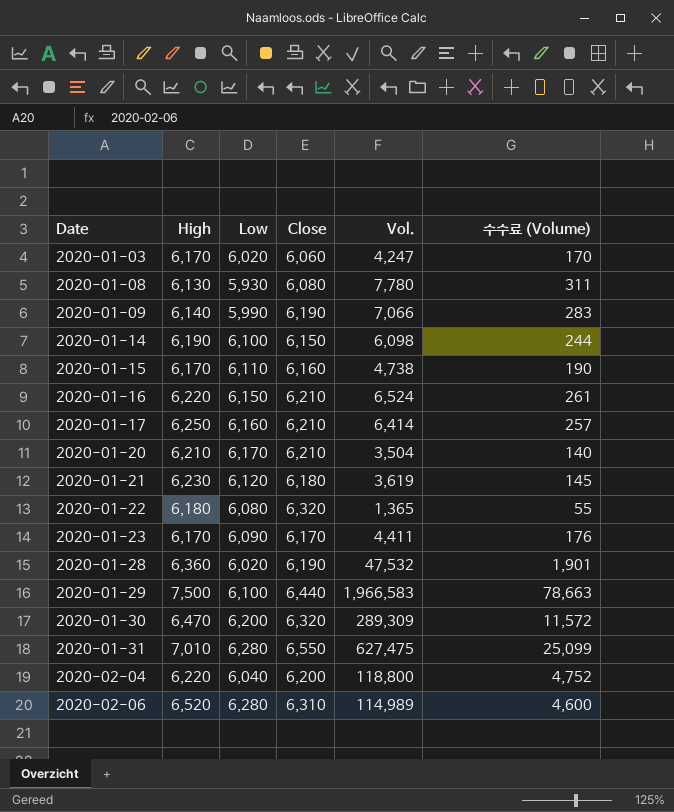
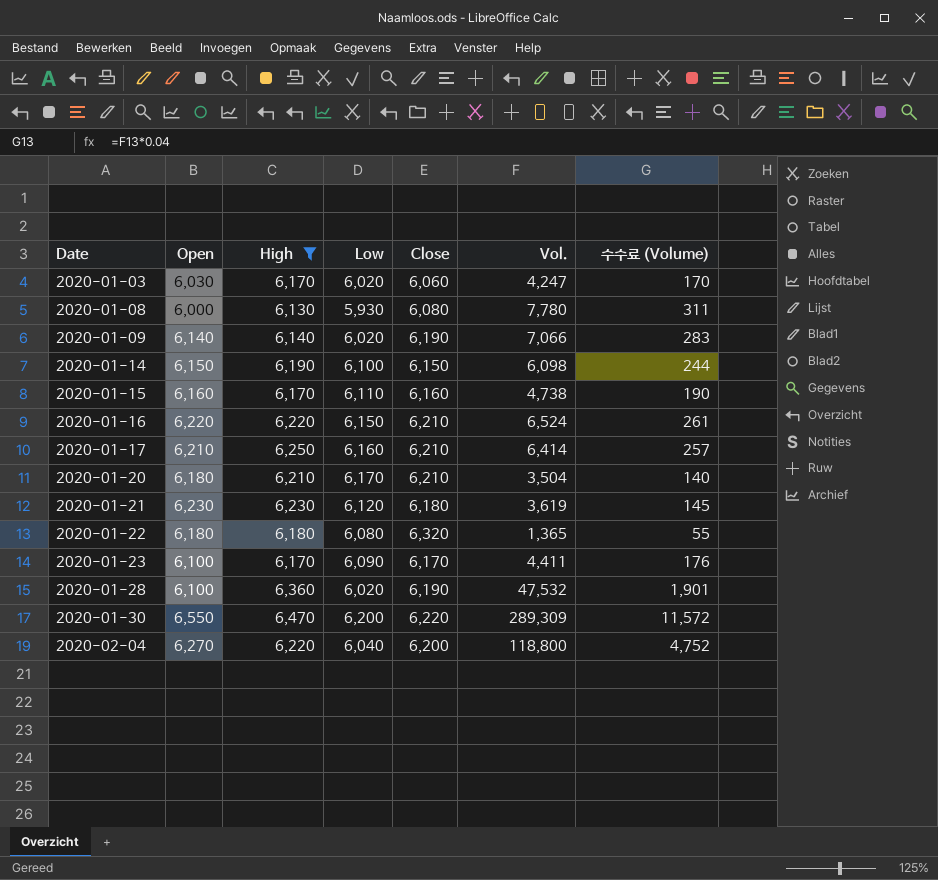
filter: none -> High <= 6,470
column Open | position: none -> 2
2020-01-09 | Low: 5,990 -> 6,020
2020-01-30 | Close: 6,320 -> 6,220

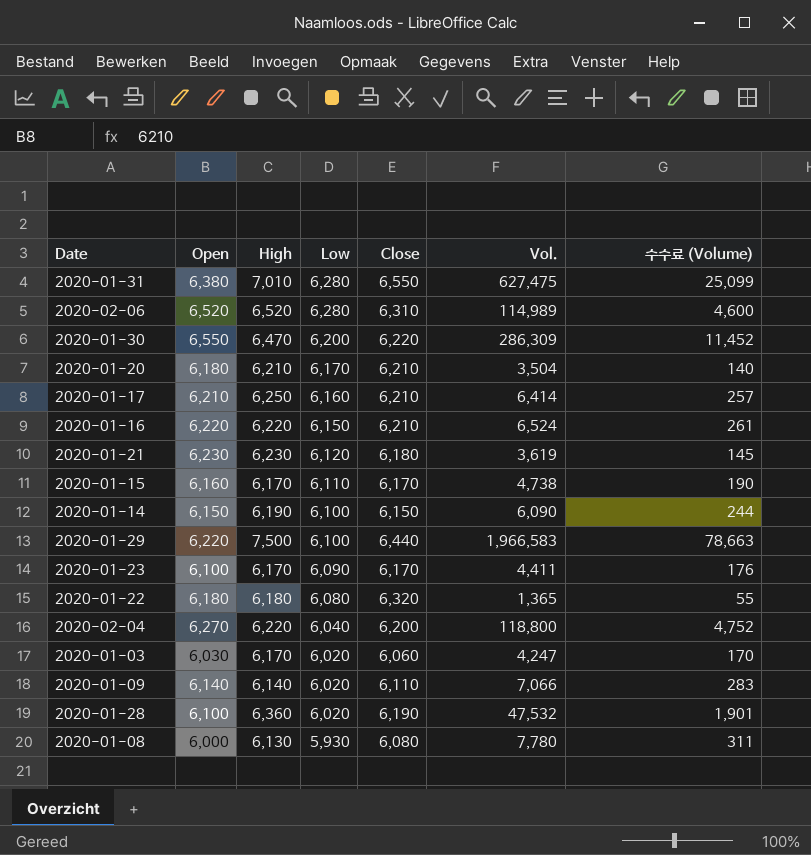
filter: High <= 6,470 -> none
row order: Date ascending -> Low descending
2020-01-30 | Vol.: 289,309 -> 286,309
2020-01-30 | 수수료 (Volume): 11,572 -> 11,452
2020-01-15 | Close: 6,160 -> 6,170
2020-01-14 | Vol.: 6,098 -> 6,090
2020-01-09 | Close: 6,190 -> 6,110

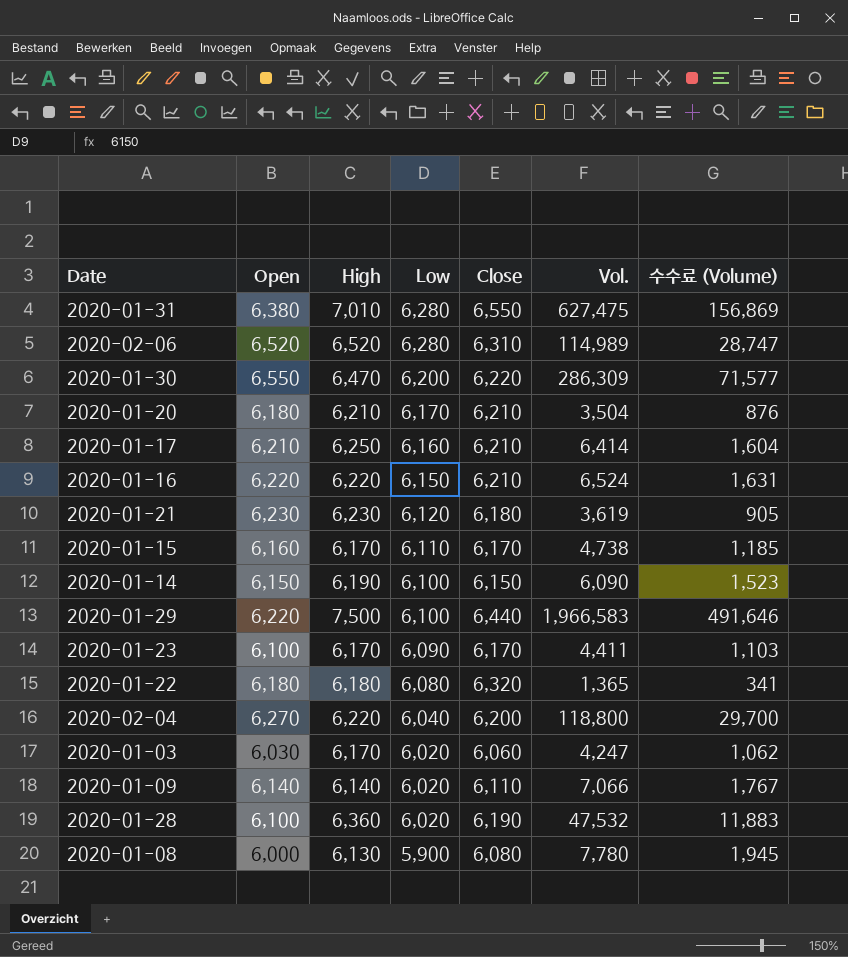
column 수수료 (Volume) | formula: [Vol.] * 0.04 -> [Vol.] * 0.25
2020-01-08 | Low: 5,930 -> 5,900

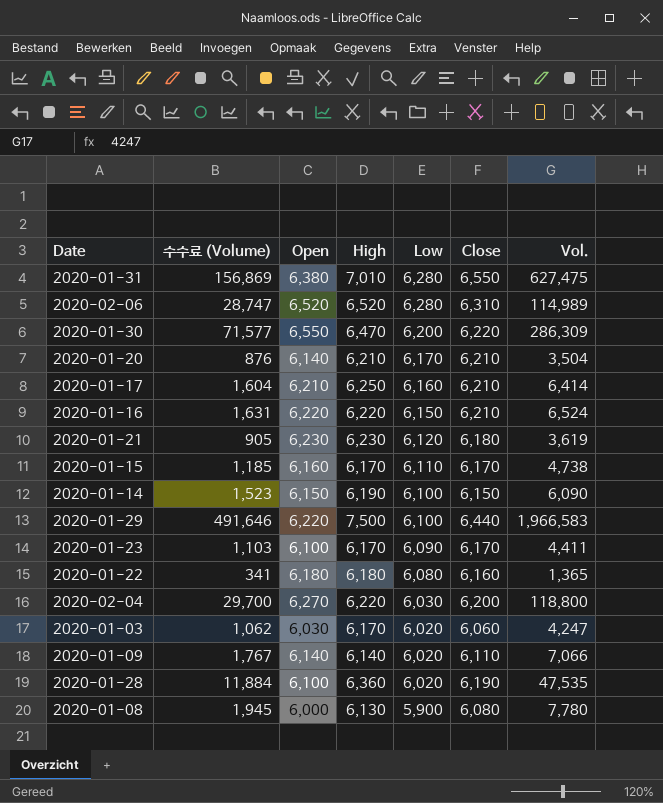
column 수수료 (Volume) | position: 7 -> 2
2020-01-20 | Open: 6,180 -> 6,140
2020-01-22 | Close: 6,320 -> 6,160
2020-02-04 | Low: 6,040 -> 6,030
2020-01-28 | 수수료 (Volume): 11,883 -> 11,884
2020-01-28 | Vol.: 47,532 -> 47,535

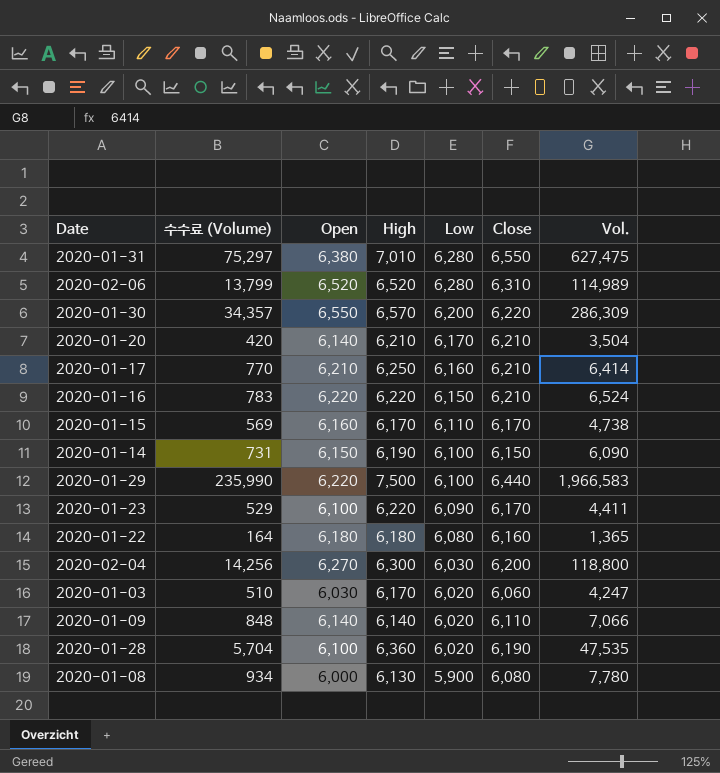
column 수수료 (Volume) | formula: [Vol.] * 0.25 -> [Vol.] * 0.12
row 2020-01-21: 905 | 6,230 | 6,230 | 6,120 | 6,180 | 3,619 -> none
2020-01-30 | High: 6,470 -> 6,570
2020-01-23 | High: 6,170 -> 6,220
2020-02-04 | High: 6,220 -> 6,300

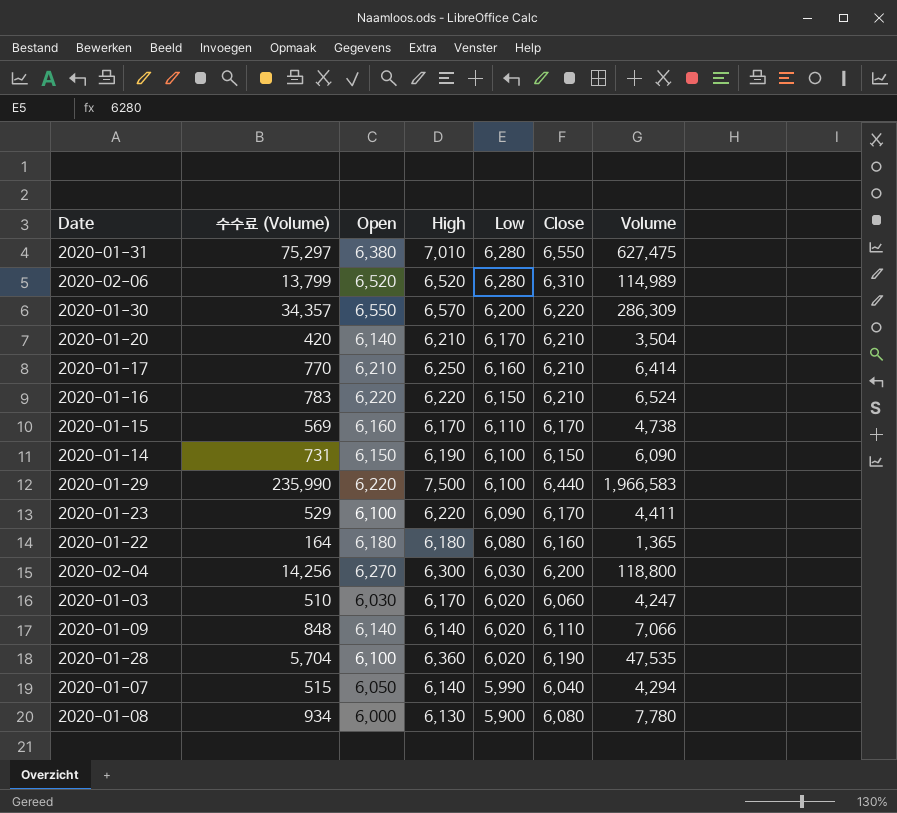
column name: Vol. -> Volume
row 2020-01-07: none -> 515 | 6,050 | 6,140 | 5,990 | 6,040 | 4,294

